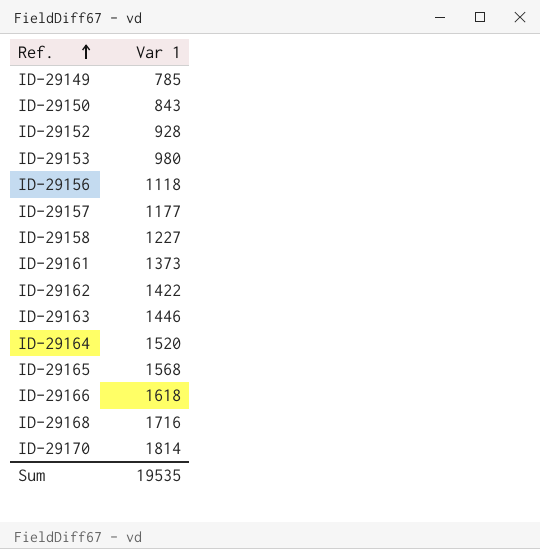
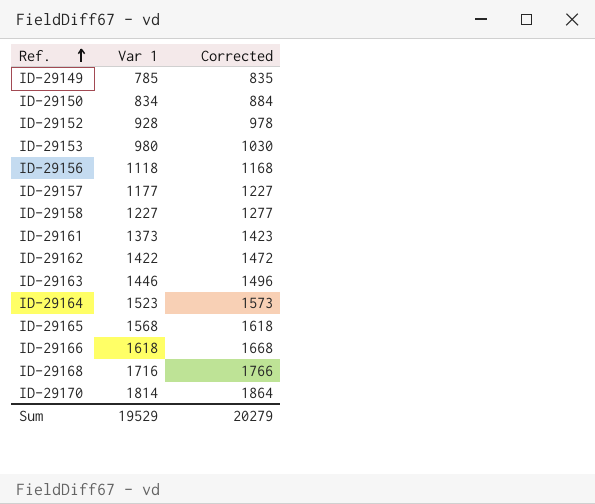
column Corrected | formula: none -> [Var 1] + 50
ID-29150 | Var 1: 843 -> 834
ID-29164 | Var 1: 1520 -> 1523
Sum | Var 1: 19535 -> 19529

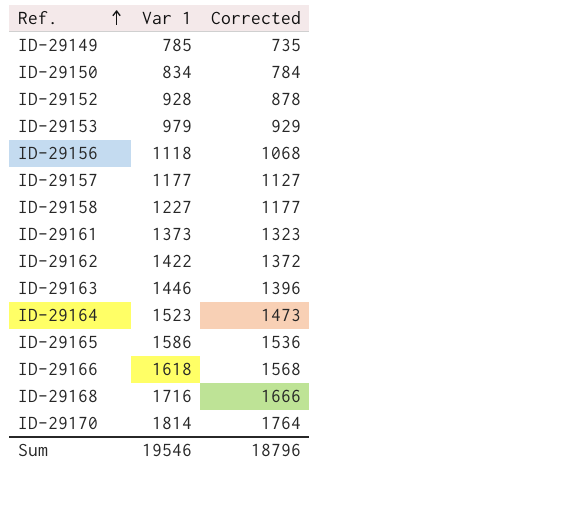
column Corrected | formula: [Var 1] + 50 -> [Var 1] - 50
ID-29153 | Var 1: 980 -> 979
ID-29165 | Var 1: 1568 -> 1586
Sum | Var 1: 19529 -> 19546
Sum | Corrected: 20279 -> 18796

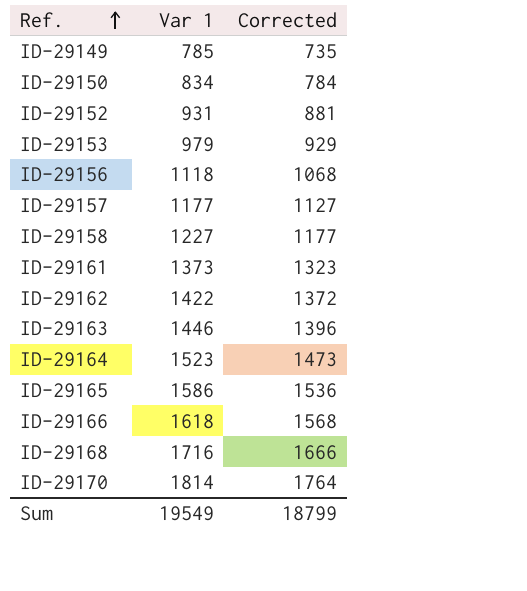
ID-29152 | Var 1: 928 -> 931
ID-29152 | Corrected: 878 -> 881
Sum | Var 1: 19546 -> 19549
Sum | Corrected: 18796 -> 18799

